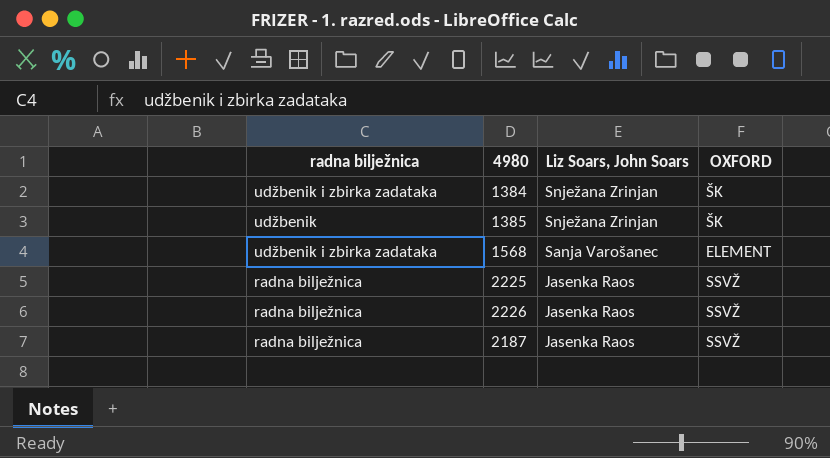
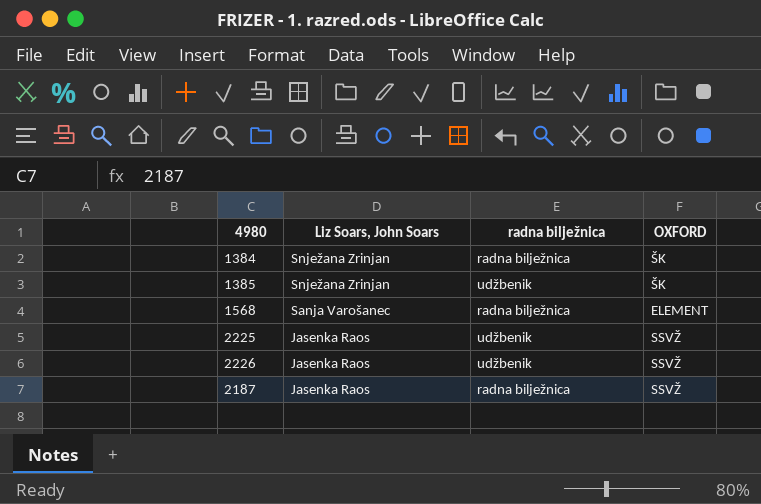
column radna bilježnica | position: 1 -> 3
1384 | radna bilježnica: udžbenik i zbirka zadataka -> radna bilježnica
1568 | radna bilježnica: udžbenik i zbirka zadataka -> radna bilježnica
2225 | radna bilježnica: radna bilježnica -> udžbenik
2226 | radna bilježnica: radna bilježnica -> udžbenik

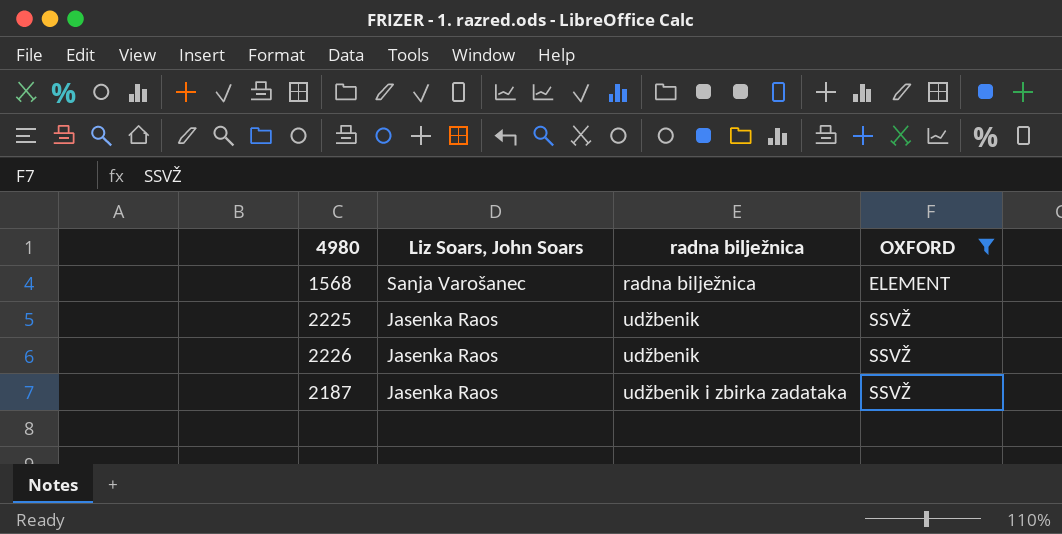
filter: none -> OXFORD != ŠK
2187 | radna bilježnica: radna bilježnica -> udžbenik i zbirka zadataka

